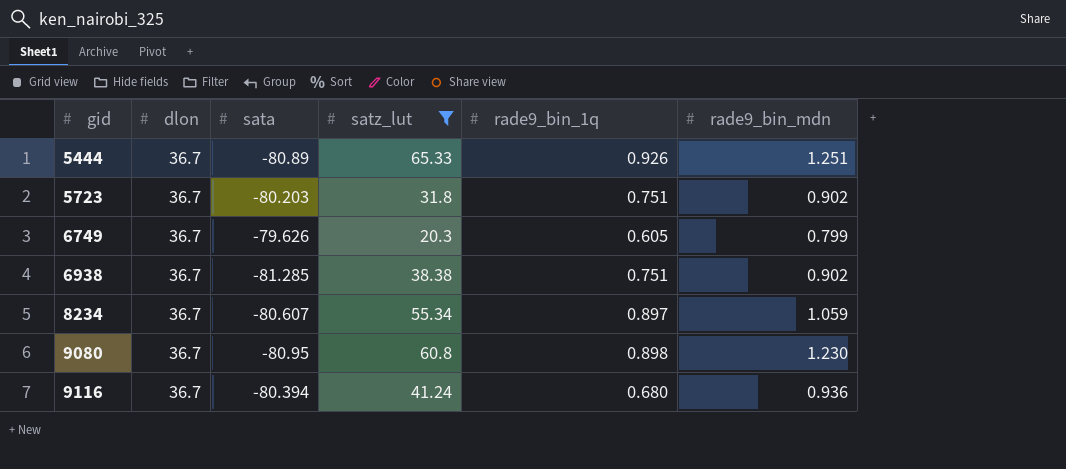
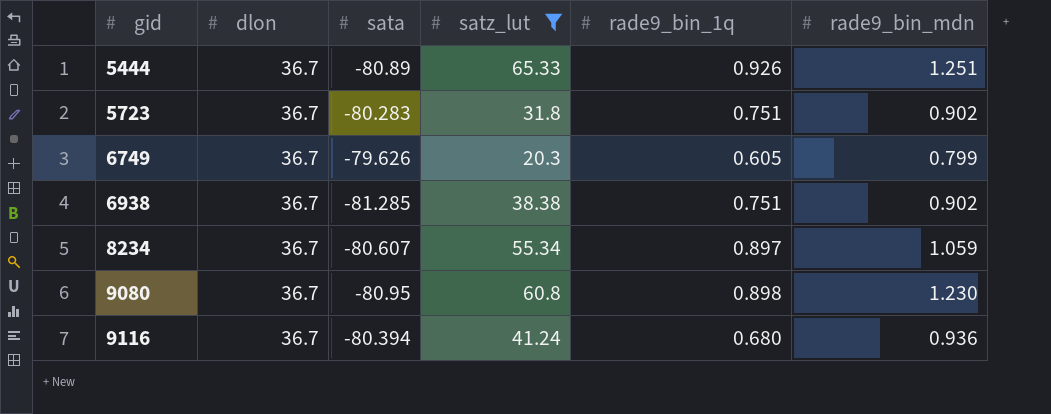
5723 | sata: -80.203 -> -80.283

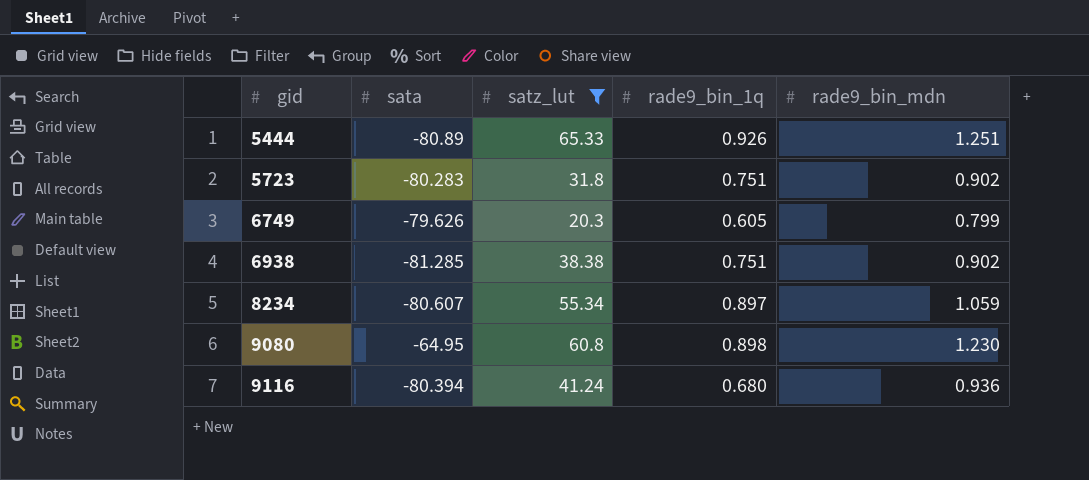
column dlon | position: 2 -> none
9080 | sata: -80.95 -> -64.95

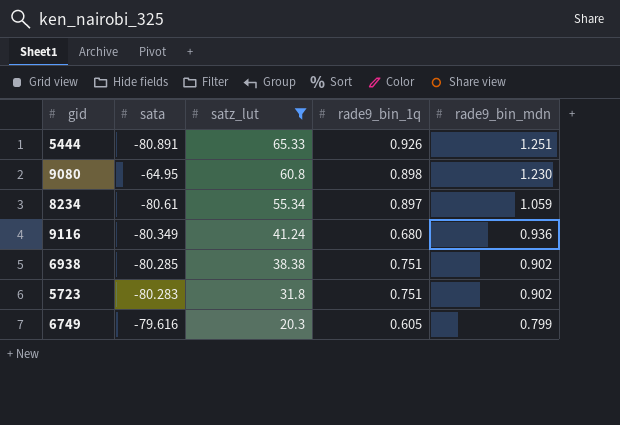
row order: gid ascending -> satz_lut descending
5444 | sata: -80.89 -> -80.891
8234 | sata: -80.607 -> -80.61
9116 | sata: -80.394 -> -80.349
6938 | sata: -81.285 -> -80.285
6749 | sata: -79.626 -> -79.616

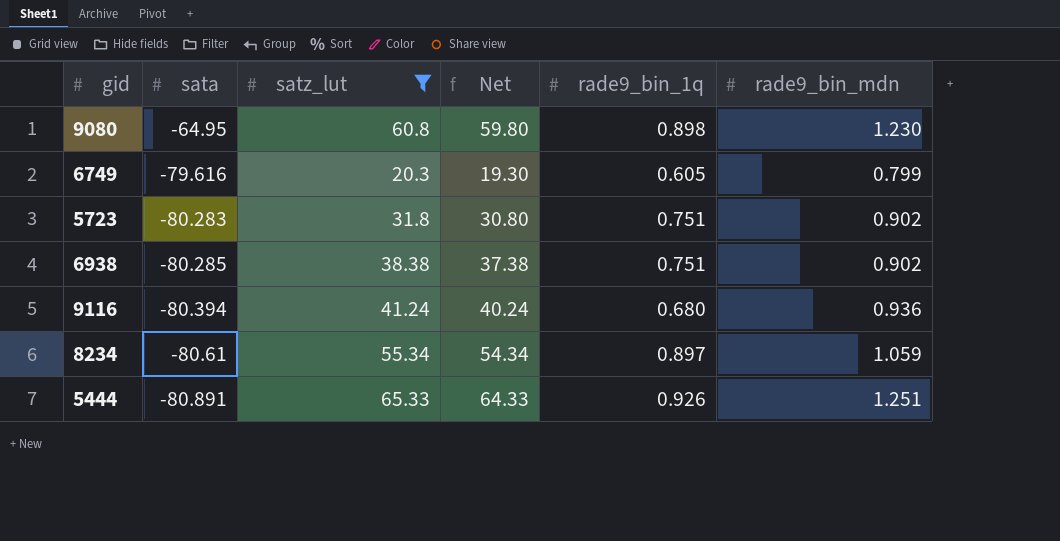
row order: satz_lut descending -> sata descending
column Net | formula: none -> [satz_lut] - 1
9116 | sata: -80.349 -> -80.394

